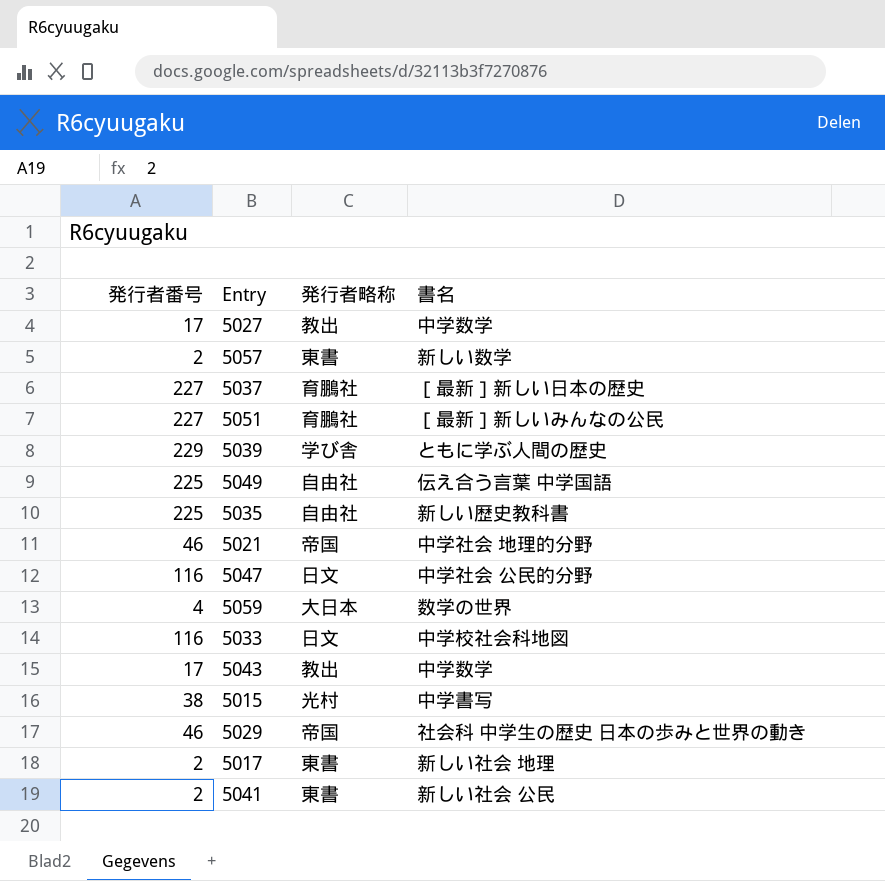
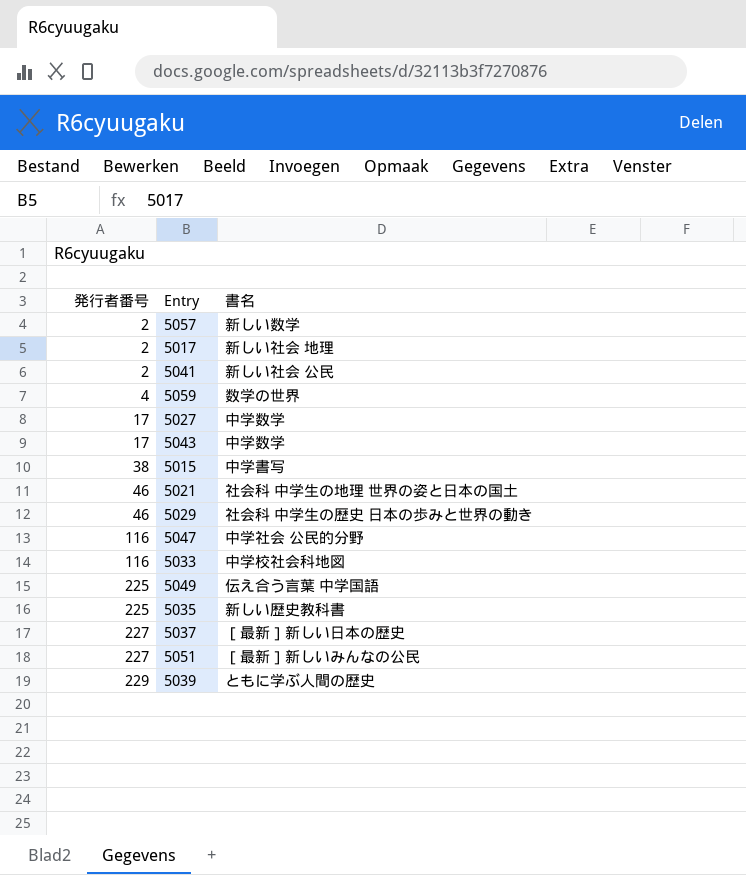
row order: none -> 発行者番号 ascending
column 発行者略称 | position: 3 -> none
5021 | 書名: 中学社会 地理的分野 -> 社会科 中学生の地理 世界の姿と日本の国土

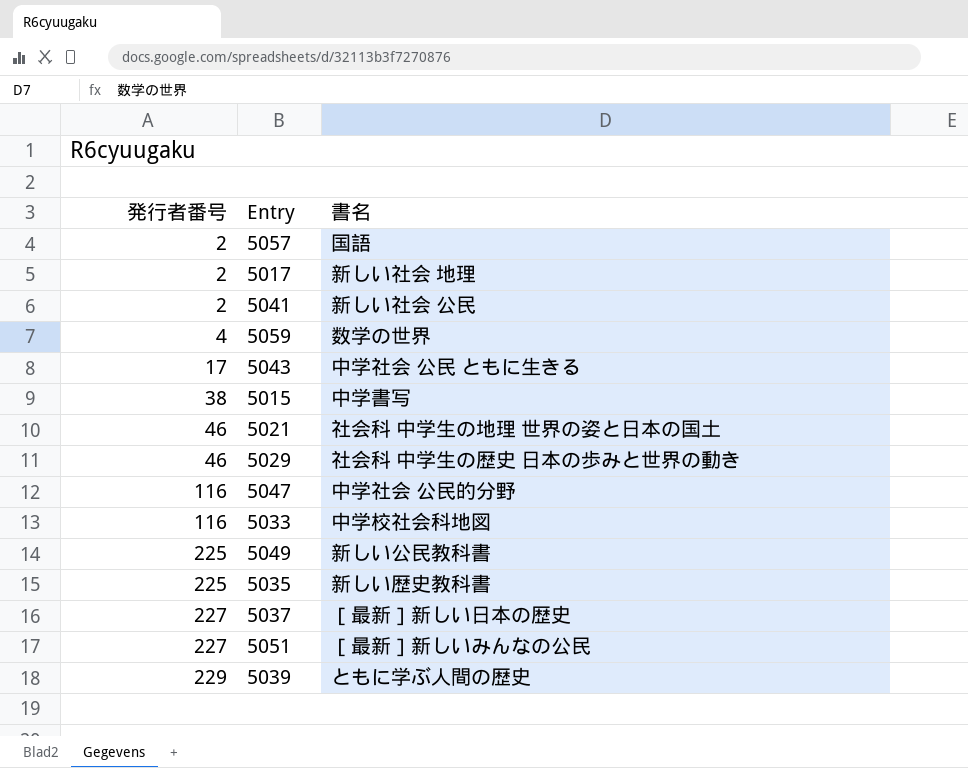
row 5027: 17 | 中学数学 -> none
5057 | 書名: 新しい数学 -> 国語
5043 | 書名: 中学数学 -> 中学社会 公民 ともに生きる
5049 | 書名: 伝え合う言葉 中学国語 -> 新しい公民教科書

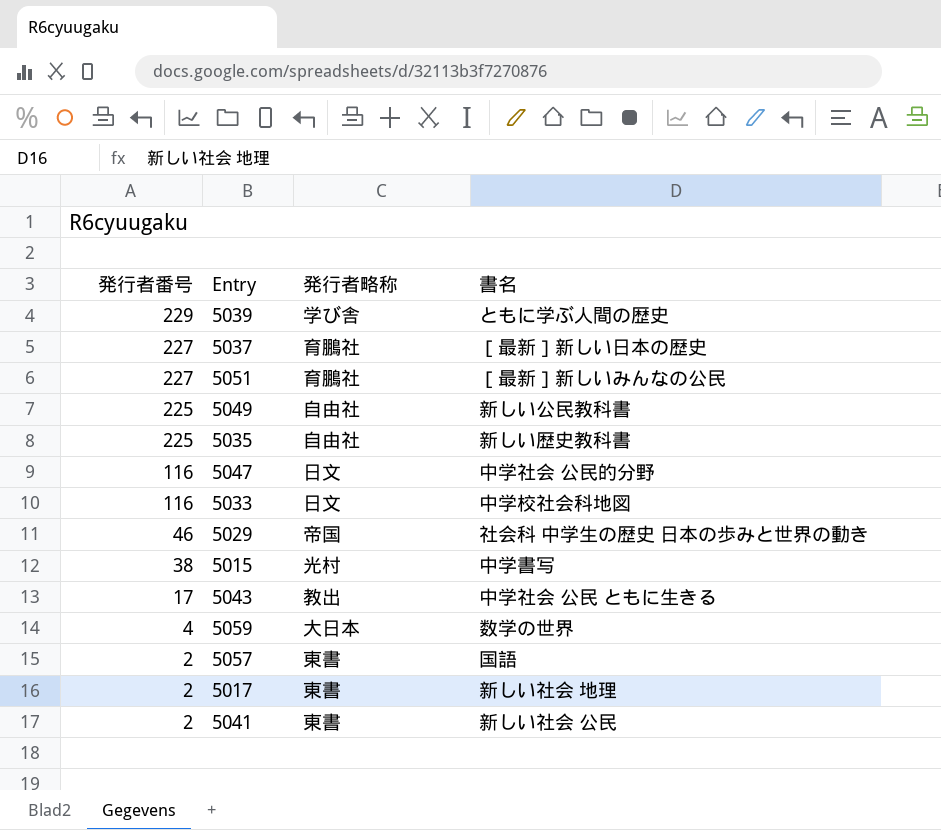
row order: 発行者番号 ascending -> 発行者番号 descending
column 発行者略称 | position: none -> 3
row 5021: 46 | 社会科 中学生の地理 世界の姿と日本の国土 -> none

